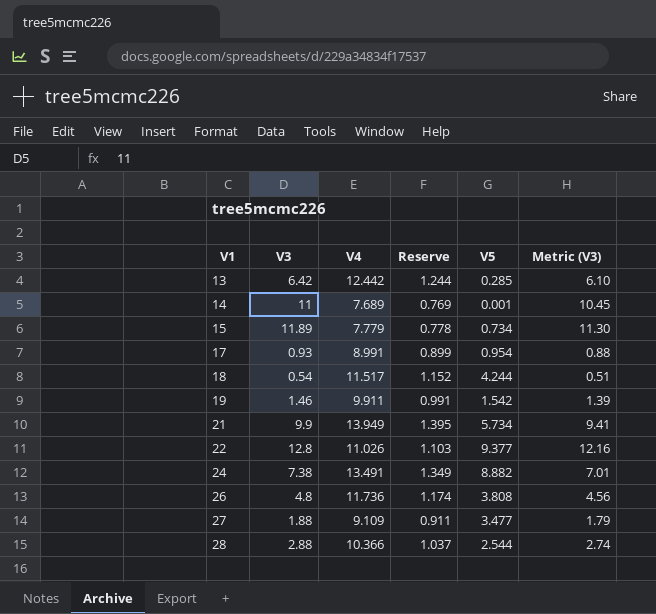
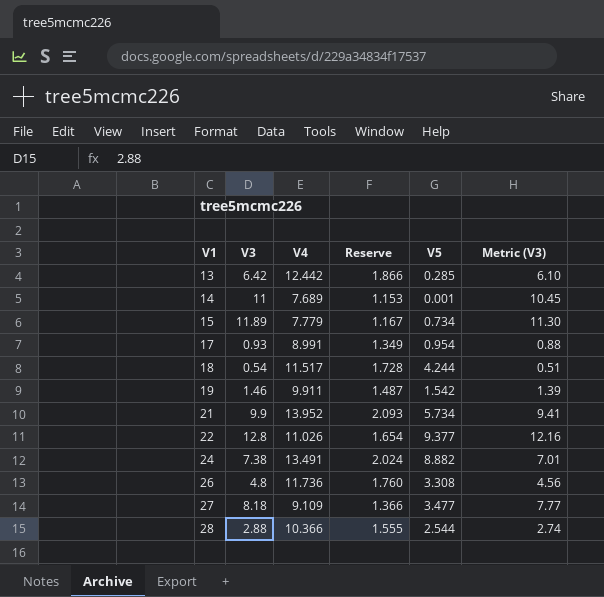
column Reserve | formula: [V4] * 0.1 -> [V4] * 0.15
21 | V4: 13.949 -> 13.952
26 | V5: 3.808 -> 3.308
27 | V3: 1.88 -> 8.18
27 | Metric (V3): 1.79 -> 7.77

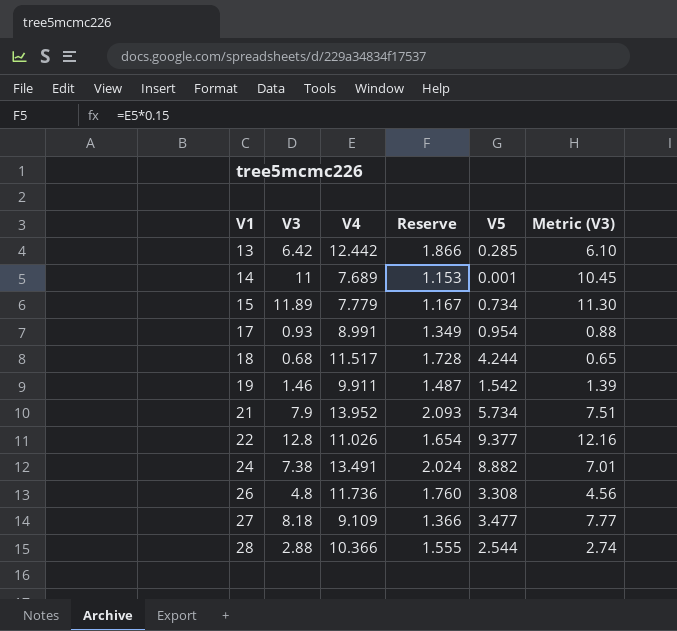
18 | V3: 0.54 -> 0.68
18 | Metric (V3): 0.51 -> 0.65
21 | V3: 9.9 -> 7.9
21 | Metric (V3): 9.41 -> 7.51

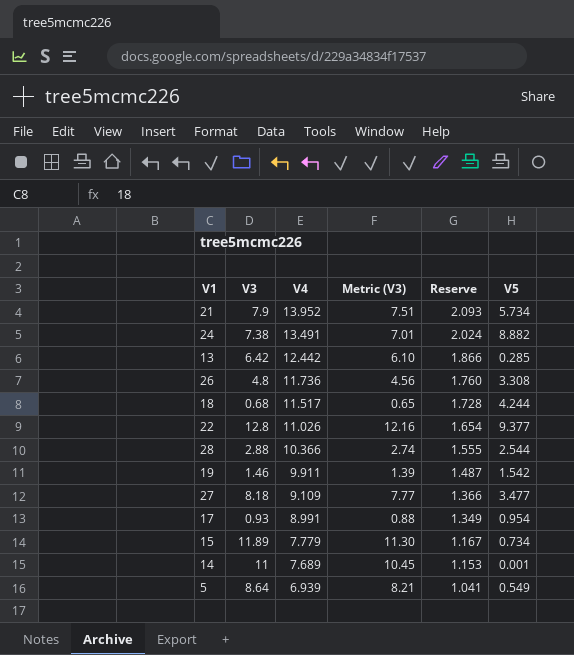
row order: V1 ascending -> V4 descending
column Metric (V3) | position: 6 -> 4
row 5: none -> 8.64 | 6.939 | 8.21 | 1.041 | 0.549

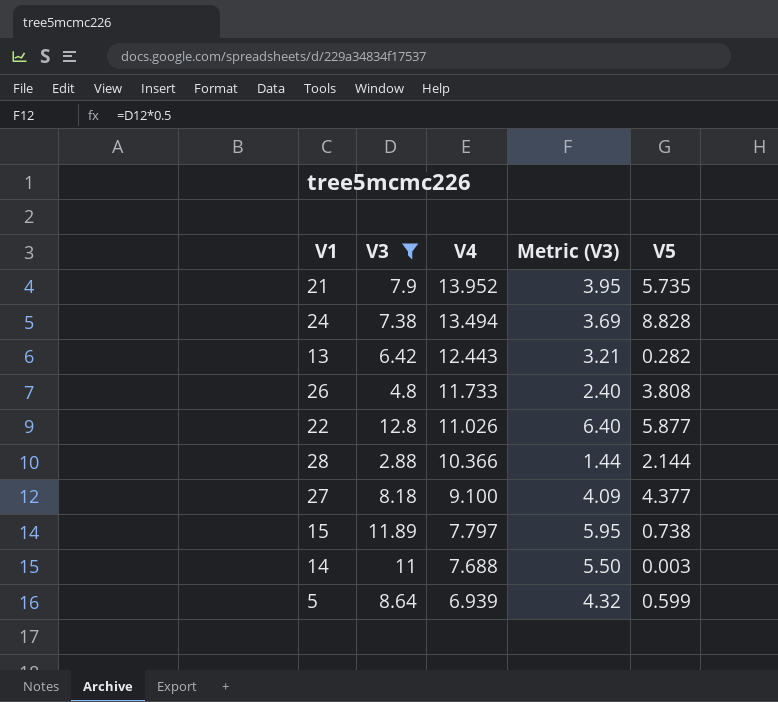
filter: none -> V3 >= 2.88
column Reserve | formula: [V4] * 0.15 -> none
column Metric (V3) | formula: [V3] * 0.95 -> [V3] * 0.5
21 | V5: 5.734 -> 5.735
24 | V4: 13.491 -> 13.494
24 | V5: 8.882 -> 8.828
13 | V4: 12.442 -> 12.443
13 | V5: 0.285 -> 0.282
26 | V4: 11.736 -> 11.733
26 | V5: 3.308 -> 3.808
22 | V5: 9.377 -> 5.877
28 | V5: 2.544 -> 2.144
27 | V4: 9.109 -> 9.100
27 | V5: 3.477 -> 4.377
15 | V4: 7.779 -> 7.797
15 | V5: 0.734 -> 0.738
14 | V4: 7.689 -> 7.688
14 | V5: 0.001 -> 0.003
5 | V5: 0.549 -> 0.599

